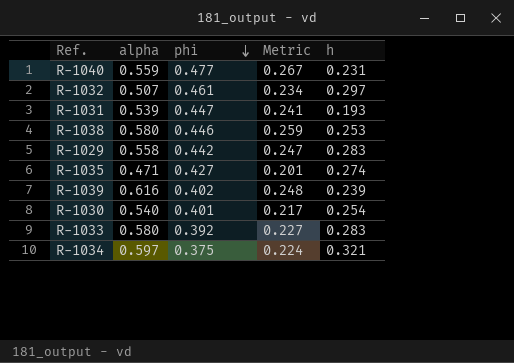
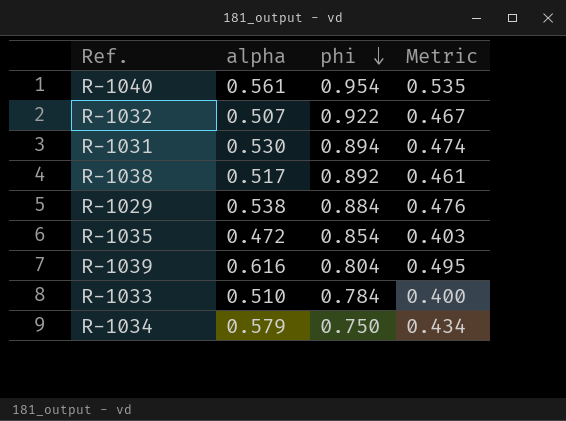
column h | position: 5 -> none
row R-1030: 0.540 | 0.401 | 0.217 | 0.254 -> none
R-1040 | alpha: 0.559 -> 0.561
R-1040 | phi: 0.477 -> 0.954
R-1040 | Metric: 0.267 -> 0.535
R-1032 | phi: 0.461 -> 0.922
R-1032 | Metric: 0.234 -> 0.467
R-1031 | alpha: 0.539 -> 0.530
R-1031 | phi: 0.447 -> 0.894
R-1031 | Metric: 0.241 -> 0.474
R-1038 | alpha: 0.580 -> 0.517
R-1038 | phi: 0.446 -> 0.892
R-1038 | Metric: 0.259 -> 0.461
R-1029 | alpha: 0.558 -> 0.538
R-1029 | phi: 0.442 -> 0.884
R-1029 | Metric: 0.247 -> 0.476
R-1035 | alpha: 0.471 -> 0.472
R-1035 | phi: 0.427 -> 0.854
R-1035 | Metric: 0.201 -> 0.403
R-1039 | phi: 0.402 -> 0.804
R-1039 | Metric: 0.248 -> 0.495
R-1033 | alpha: 0.580 -> 0.510
R-1033 | phi: 0.392 -> 0.784
R-1033 | Metric: 0.227 -> 0.400
R-1034 | alpha: 0.597 -> 0.579
R-1034 | phi: 0.375 -> 0.750
R-1034 | Metric: 0.224 -> 0.434

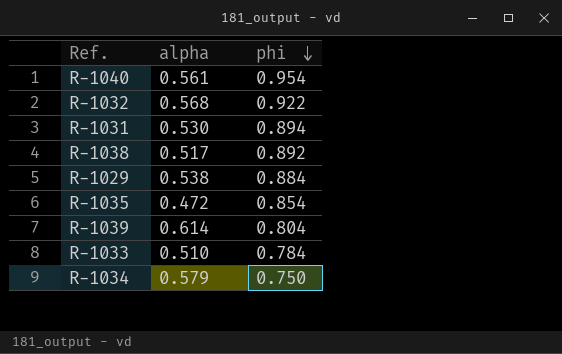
column Metric | formula: [alpha] * [phi] -> none
R-1032 | alpha: 0.507 -> 0.568
R-1039 | alpha: 0.616 -> 0.614

